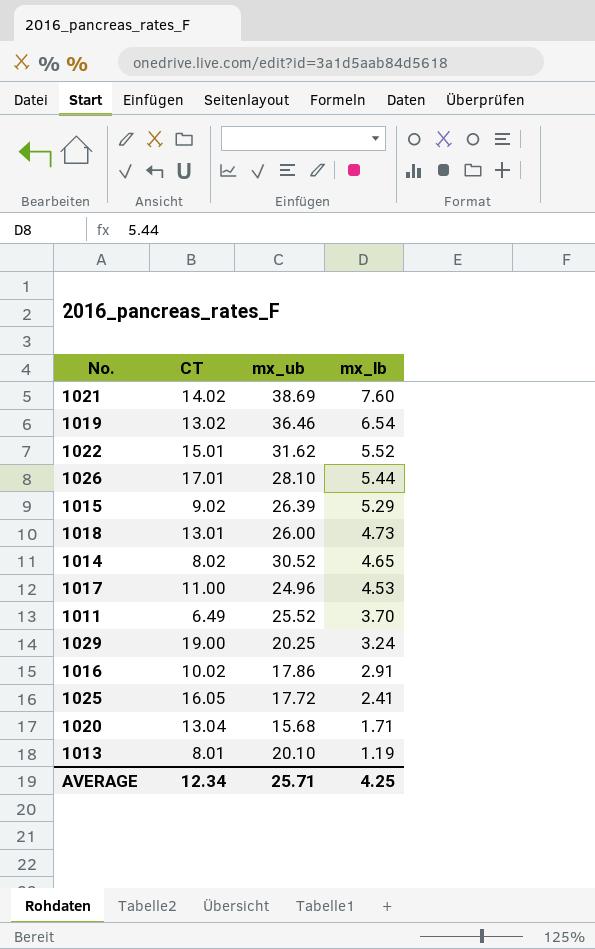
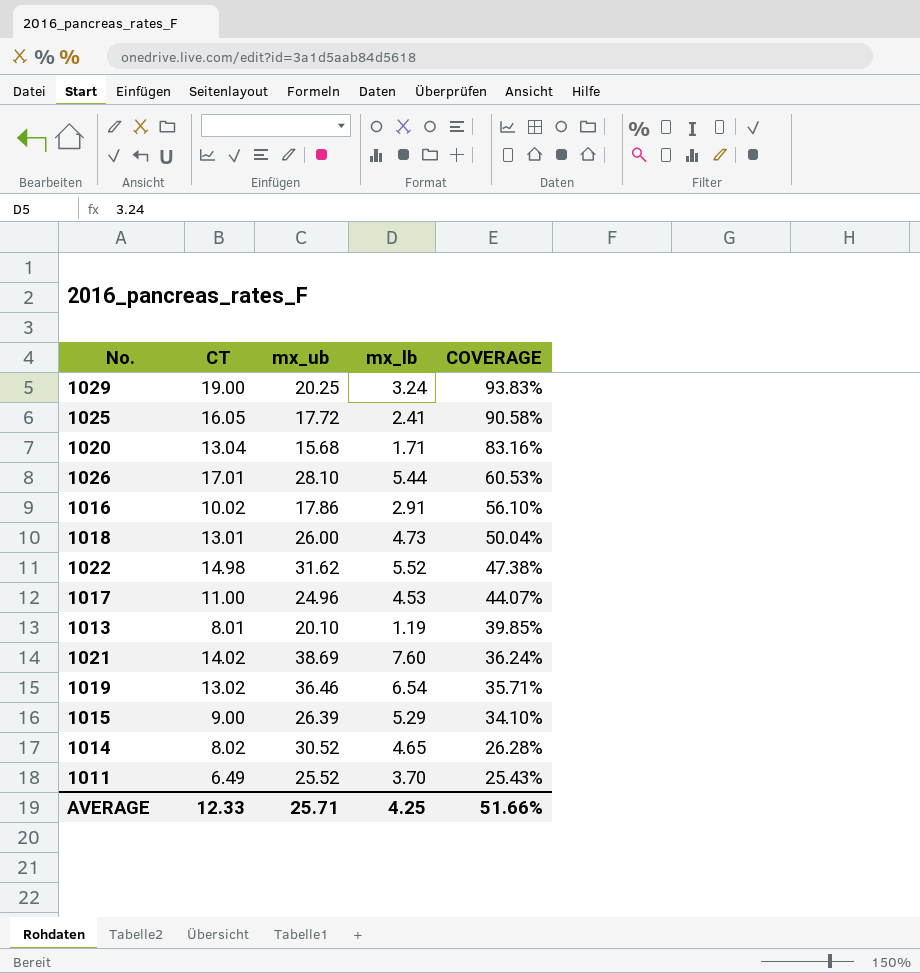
row order: mx_lb descending -> COVERAGE descending
column COVERAGE | formula: none -> [CT] / [mx_ub]
1022 | CT: 15.01 -> 14.98
1015 | CT: 9.02 -> 9.00
AVERAGE | CT: 12.34 -> 12.33

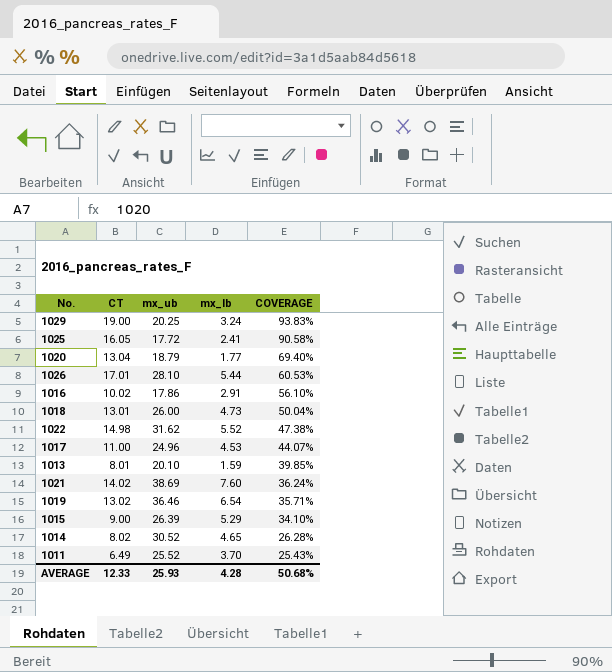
1020 | mx_ub: 15.68 -> 18.79
1020 | mx_lb: 1.71 -> 1.77
1020 | COVERAGE: 83.16% -> 69.40%
1013 | mx_lb: 1.19 -> 1.59
AVERAGE | mx_ub: 25.71 -> 25.93
AVERAGE | mx_lb: 4.25 -> 4.28
AVERAGE | COVERAGE: 51.66% -> 50.68%

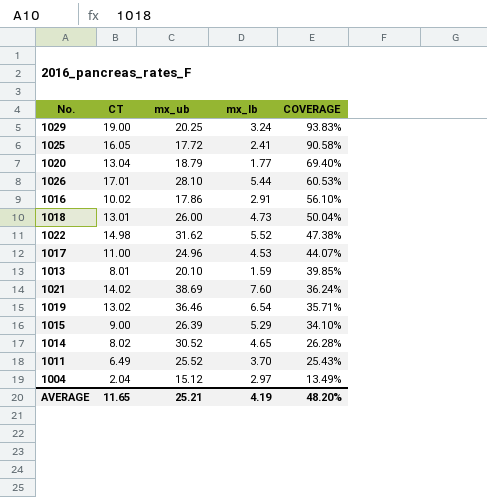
row 1004: none -> 2.04 | 15.12 | 2.97 | 13.49%
AVERAGE | CT: 12.33 -> 11.65
AVERAGE | mx_ub: 25.93 -> 25.21
AVERAGE | mx_lb: 4.28 -> 4.19
AVERAGE | COVERAGE: 50.68% -> 48.20%

